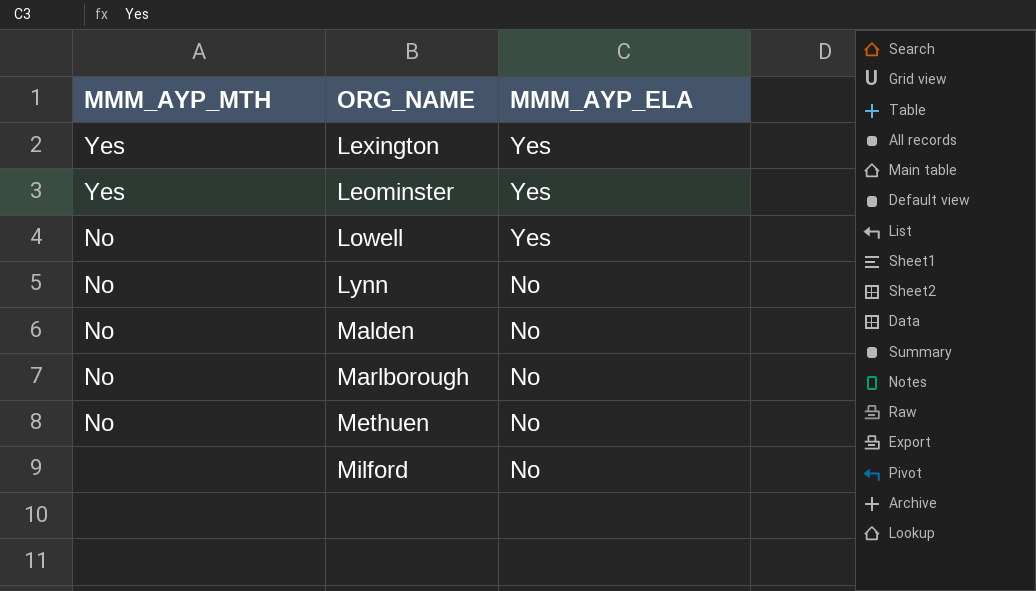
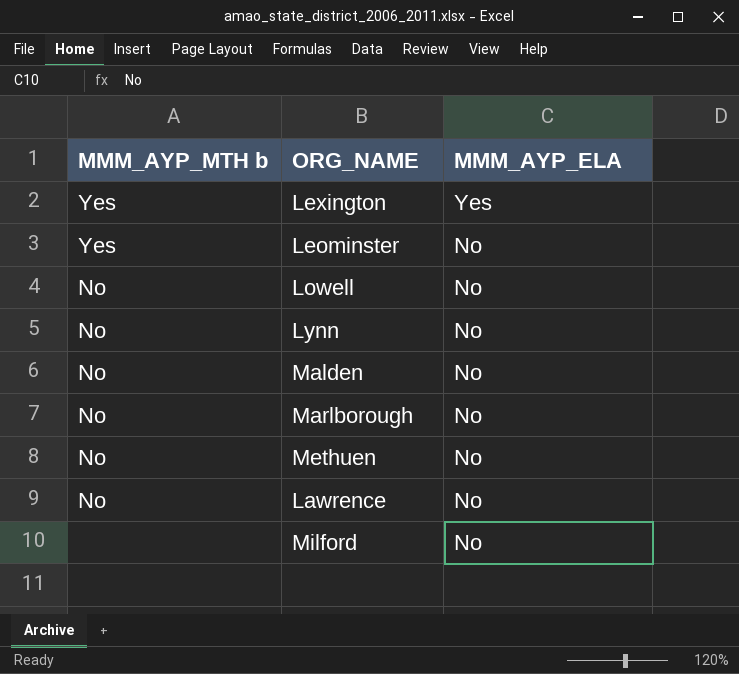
column name: MMM_AYP_MTH -> MMM_AYP_MTH b
Leominster | MMM_AYP_ELA: Yes -> No
Lowell | MMM_AYP_ELA: Yes -> No
row Lawrence: none -> No | No

